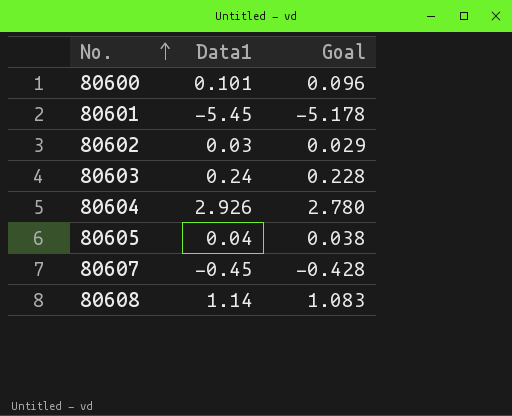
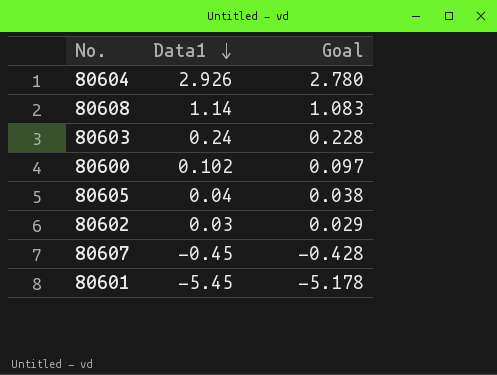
row order: No. ascending -> Data1 descending
80600 | Data1: 0.101 -> 0.102
80600 | Goal: 0.096 -> 0.097

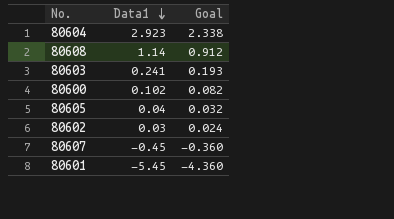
column Goal | formula: [Data1] * 0.95 -> [Data1] * 0.8
80604 | Data1: 2.926 -> 2.923
80603 | Data1: 0.24 -> 0.241

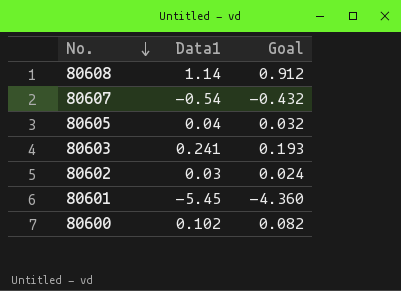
row order: Data1 descending -> No. descending
row 80604: 2.923 | 2.338 -> none
80607 | Data1: -0.45 -> -0.54
80607 | Goal: -0.360 -> -0.432

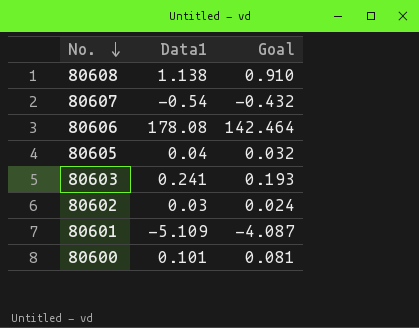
80608 | Data1: 1.14 -> 1.138
80608 | Goal: 0.912 -> 0.910
row 80606: none -> 178.08 | 142.464
80601 | Data1: -5.45 -> -5.109
80601 | Goal: -4.360 -> -4.087
80600 | Data1: 0.102 -> 0.101
80600 | Goal: 0.082 -> 0.081

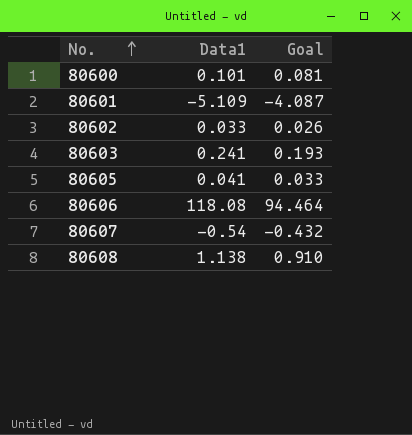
row order: No. descending -> No. ascending
80602 | Data1: 0.03 -> 0.033
80602 | Goal: 0.024 -> 0.026
80605 | Data1: 0.04 -> 0.041
80605 | Goal: 0.032 -> 0.033
80606 | Data1: 178.08 -> 118.08
80606 | Goal: 142.464 -> 94.464

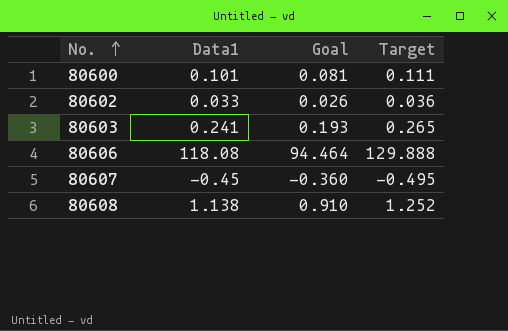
column Target | formula: none -> [Data1] * 1.1
row 80601: -5.109 | -4.087 -> none
row 80605: 0.041 | 0.033 -> none
80607 | Data1: -0.54 -> -0.45
80607 | Goal: -0.432 -> -0.360

